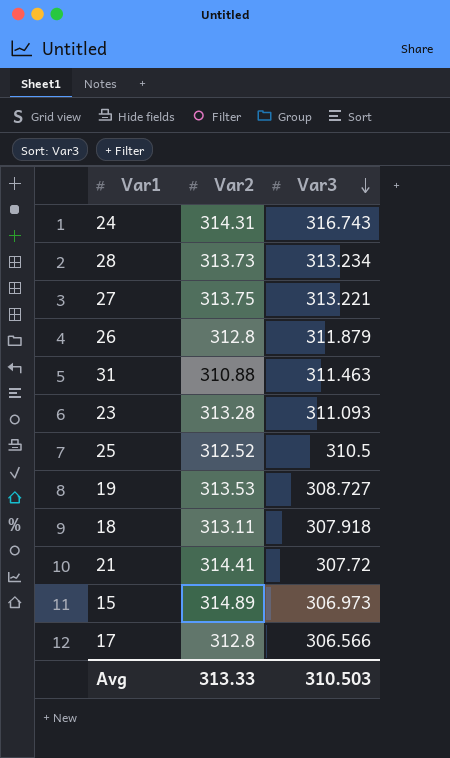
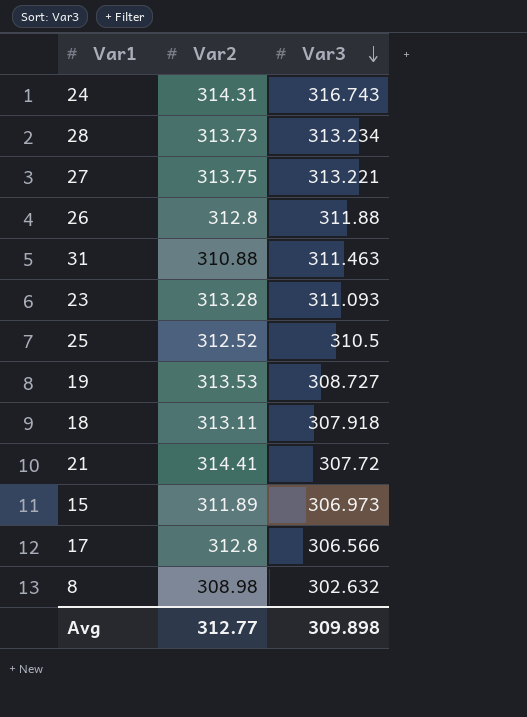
26 | Var3: 311.879 -> 311.88
15 | Var2: 314.89 -> 311.89
row 8: none -> 308.98 | 302.632
Avg | Var2: 313.33 -> 312.77
Avg | Var3: 310.503 -> 309.898

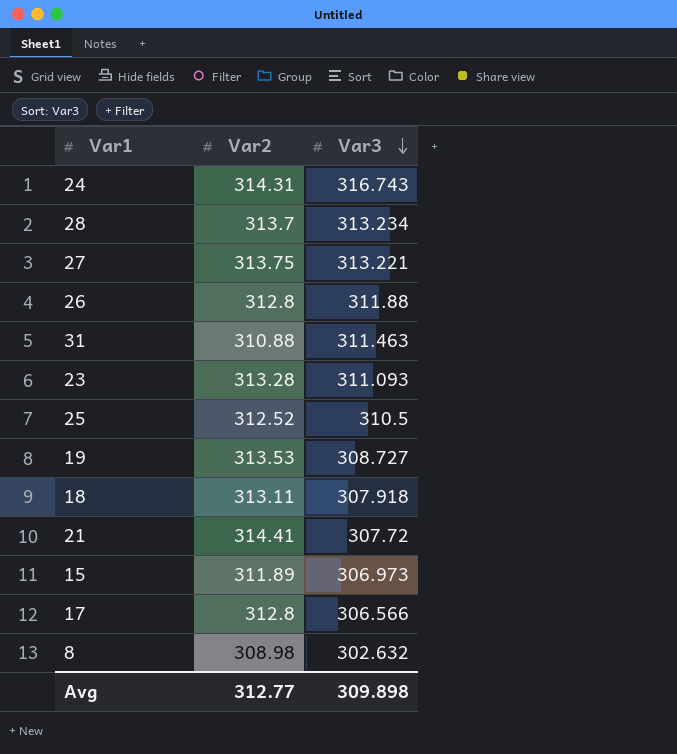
28 | Var2: 313.73 -> 313.7

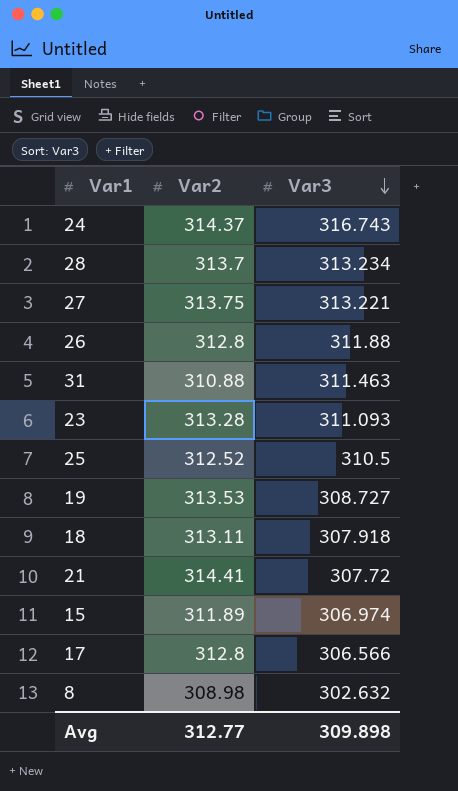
24 | Var2: 314.31 -> 314.37
15 | Var3: 306.973 -> 306.974

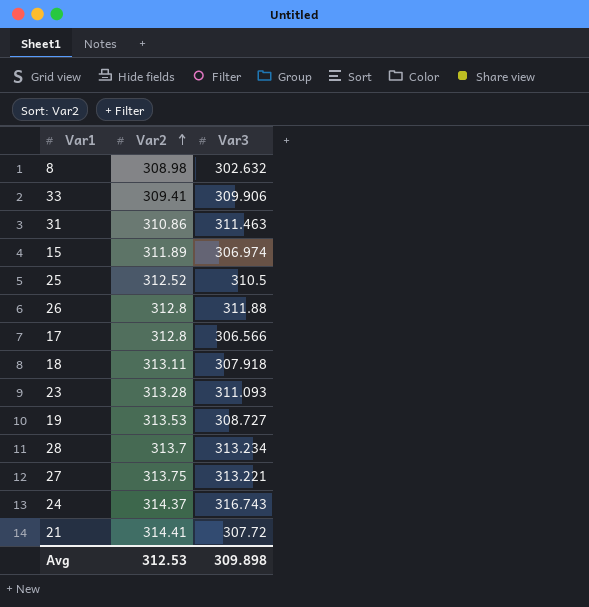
row order: Var3 descending -> Var2 ascending
row 33: none -> 309.41 | 309.906
31 | Var2: 310.88 -> 310.86
Avg | Var2: 312.77 -> 312.53

